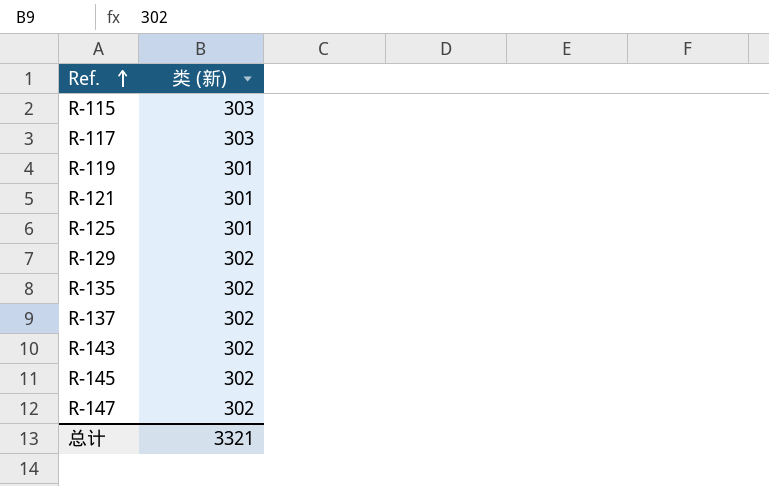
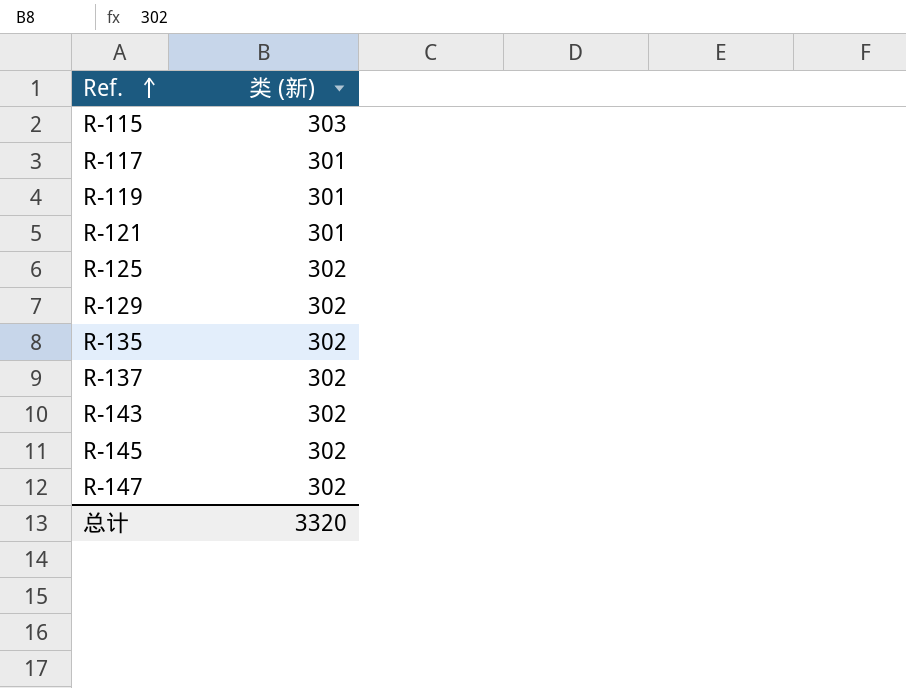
R-117 | 类 (新): 303 -> 301
R-125 | 类 (新): 301 -> 302
总计 | 类 (新): 3321 -> 3320

